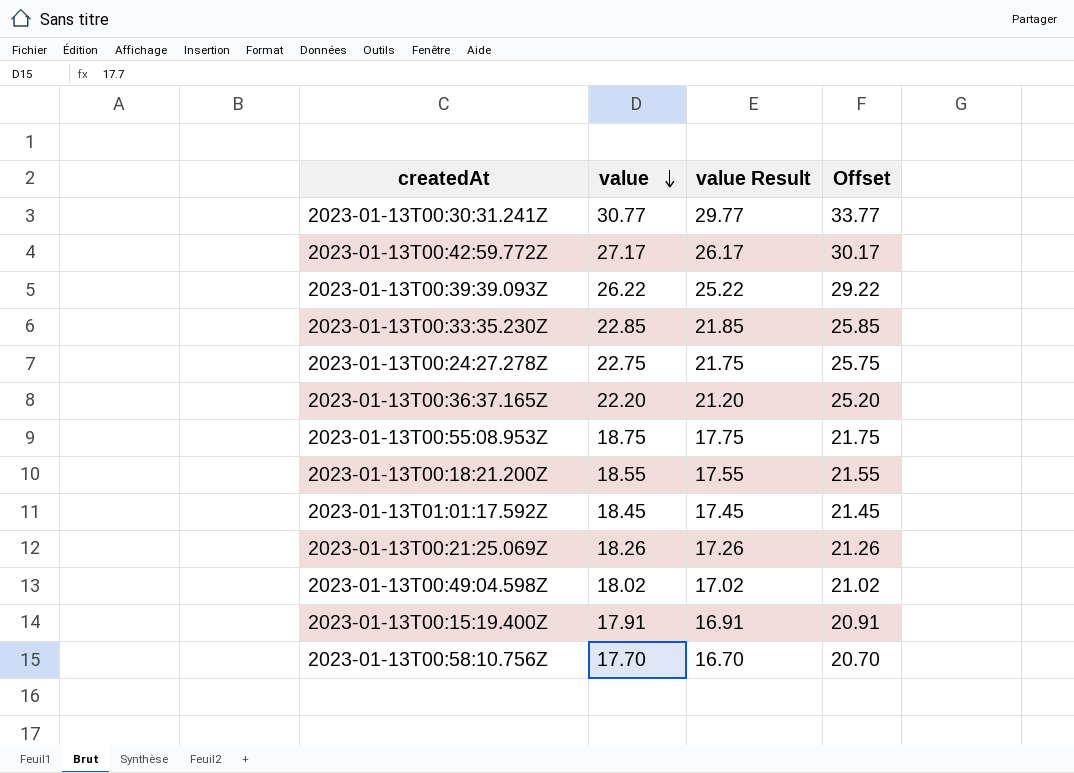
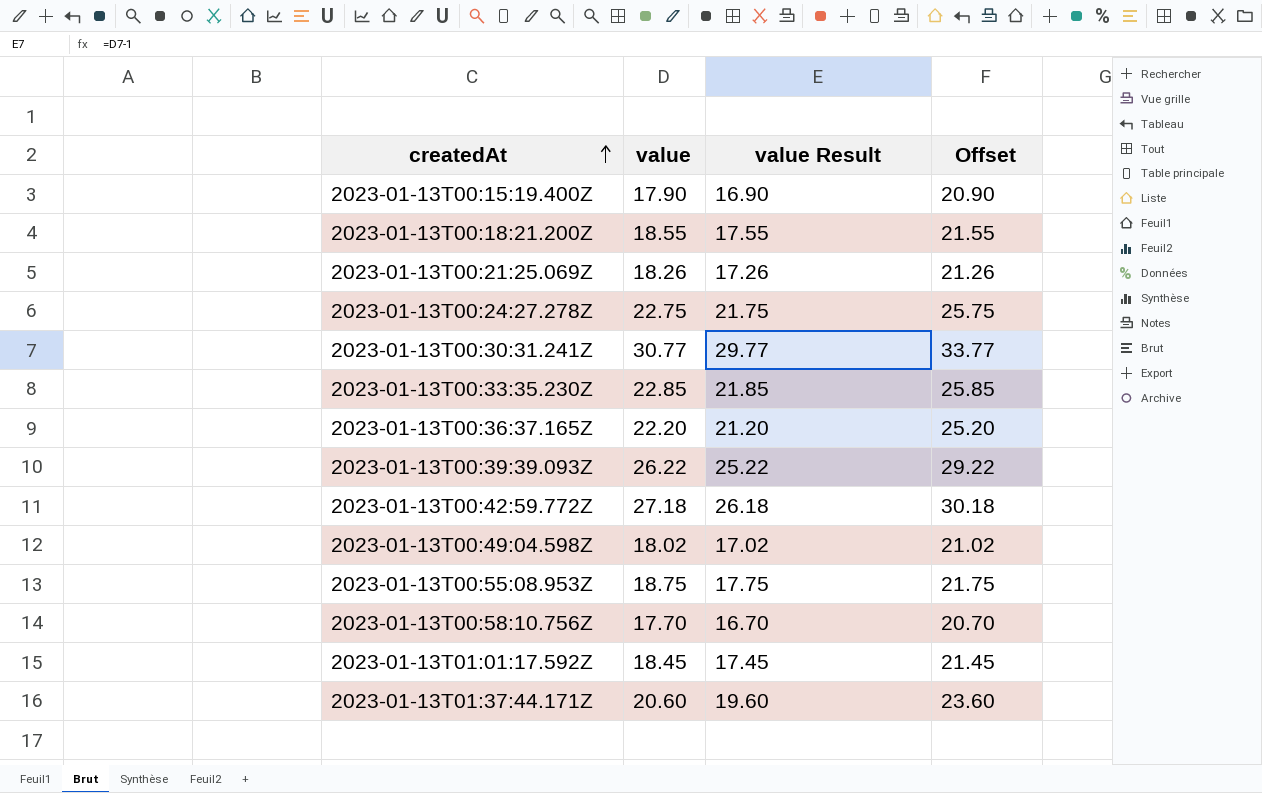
row order: value descending -> createdAt ascending
2023-01-13T00:15:19.400Z | value: 17.91 -> 17.90
2023-01-13T00:15:19.400Z | value Result: 16.91 -> 16.90
2023-01-13T00:15:19.400Z | Offset: 20.91 -> 20.90
2023-01-13T00:42:59.772Z | value: 27.17 -> 27.18
2023-01-13T00:42:59.772Z | value Result: 26.17 -> 26.18
2023-01-13T00:42:59.772Z | Offset: 30.17 -> 30.18
row 2023-01-13T01:37:44.171Z: none -> 20.60 | 19.60 | 23.60

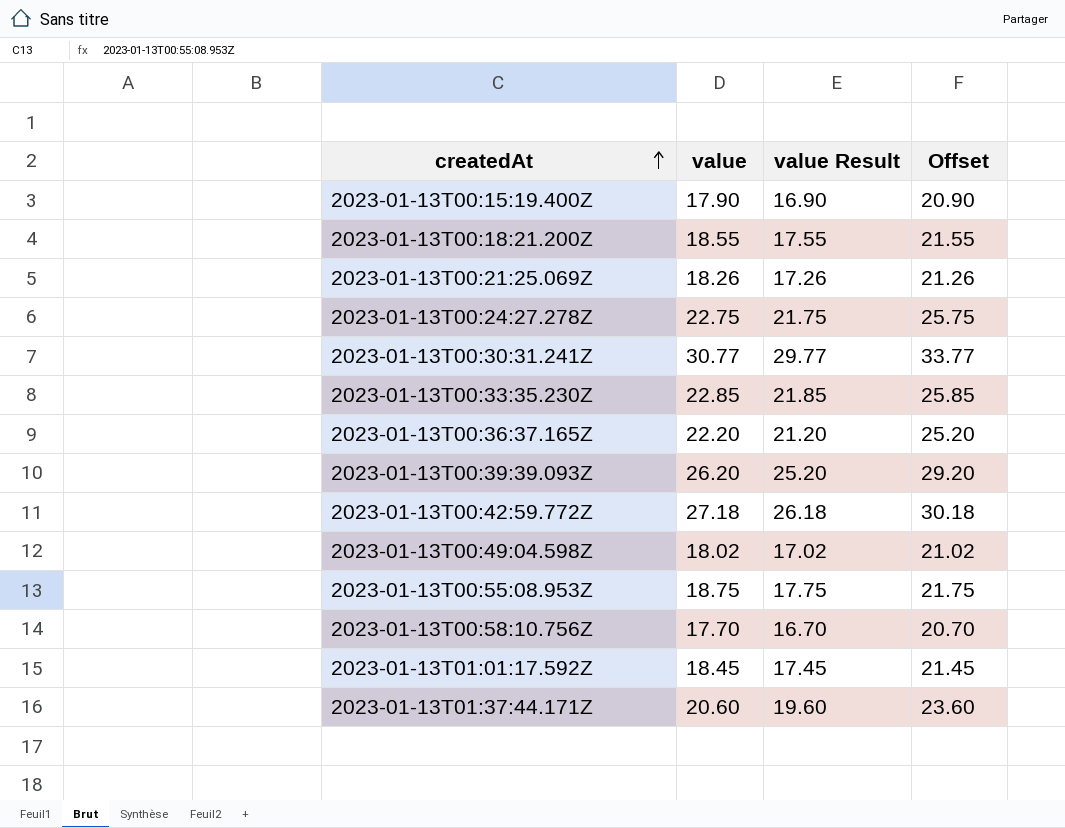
2023-01-13T00:39:39.093Z | value: 26.22 -> 26.20
2023-01-13T00:39:39.093Z | value Result: 25.22 -> 25.20
2023-01-13T00:39:39.093Z | Offset: 29.22 -> 29.20

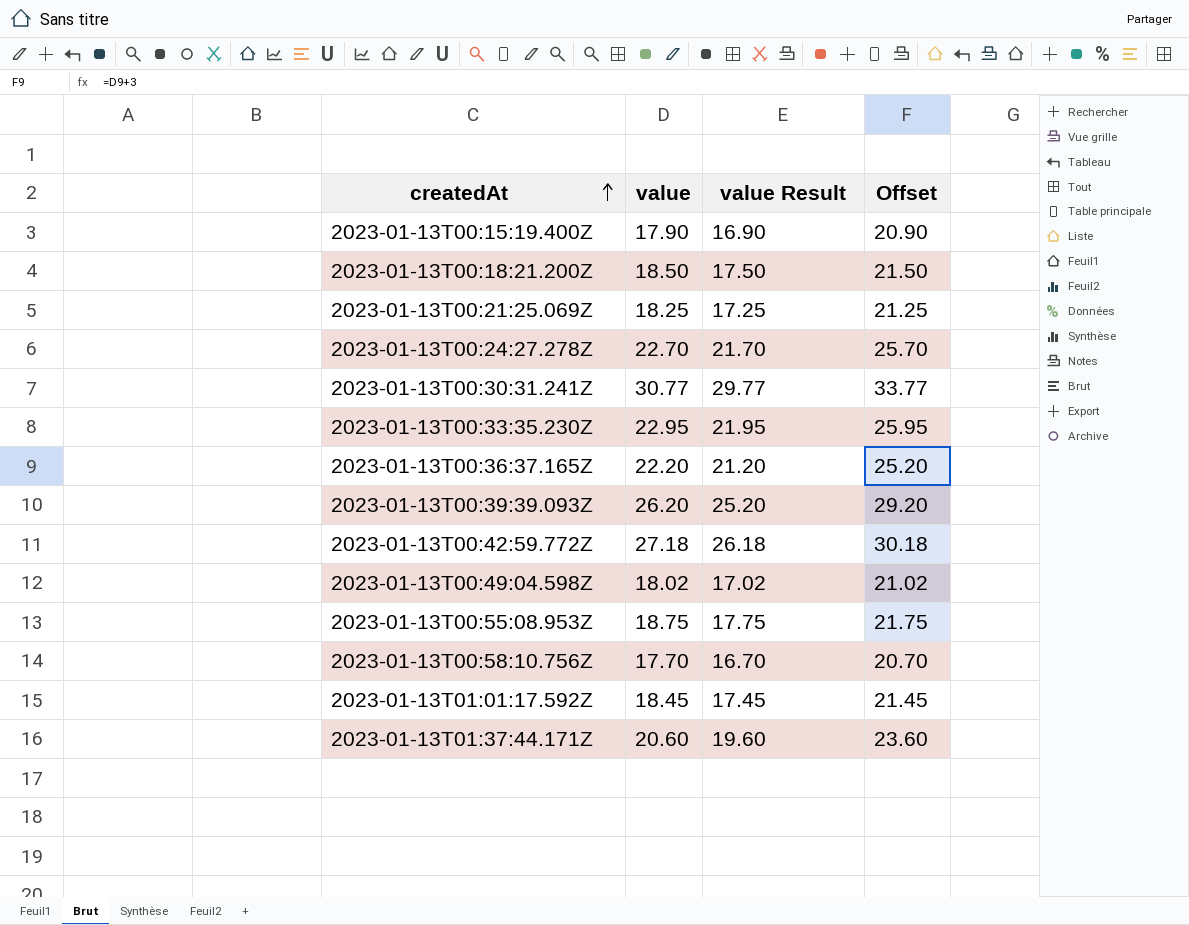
2023-01-13T00:18:21.200Z | value: 18.55 -> 18.50
2023-01-13T00:18:21.200Z | value Result: 17.55 -> 17.50
2023-01-13T00:18:21.200Z | Offset: 21.55 -> 21.50
2023-01-13T00:21:25.069Z | value: 18.26 -> 18.25
2023-01-13T00:21:25.069Z | value Result: 17.26 -> 17.25
2023-01-13T00:21:25.069Z | Offset: 21.26 -> 21.25
2023-01-13T00:24:27.278Z | value: 22.75 -> 22.70
2023-01-13T00:24:27.278Z | value Result: 21.75 -> 21.70
2023-01-13T00:24:27.278Z | Offset: 25.75 -> 25.70
2023-01-13T00:33:35.230Z | value: 22.85 -> 22.95
2023-01-13T00:33:35.230Z | value Result: 21.85 -> 21.95
2023-01-13T00:33:35.230Z | Offset: 25.85 -> 25.95

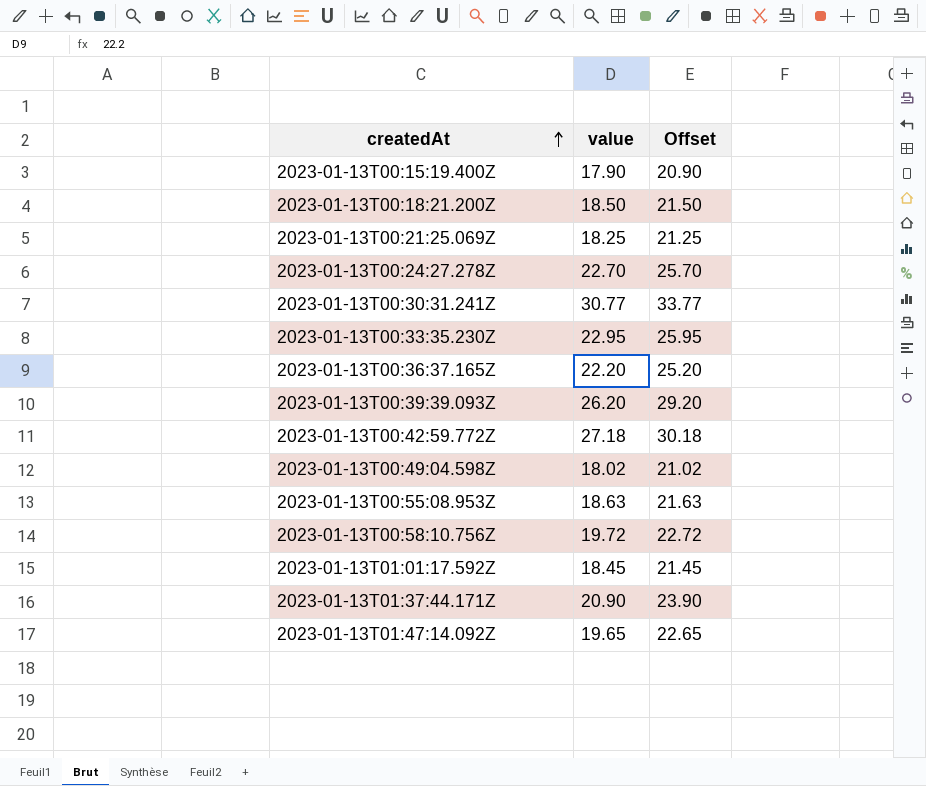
column value Result | formula: [value] - 1 -> none
2023-01-13T00:55:08.953Z | value: 18.75 -> 18.63
2023-01-13T00:55:08.953Z | Offset: 21.75 -> 21.63
2023-01-13T00:58:10.756Z | value: 17.70 -> 19.72
2023-01-13T00:58:10.756Z | Offset: 20.70 -> 22.72
2023-01-13T01:37:44.171Z | value: 20.60 -> 20.90
2023-01-13T01:37:44.171Z | Offset: 23.60 -> 23.90
row 2023-01-13T01:47:14.092Z: none -> 19.65 | 22.65

